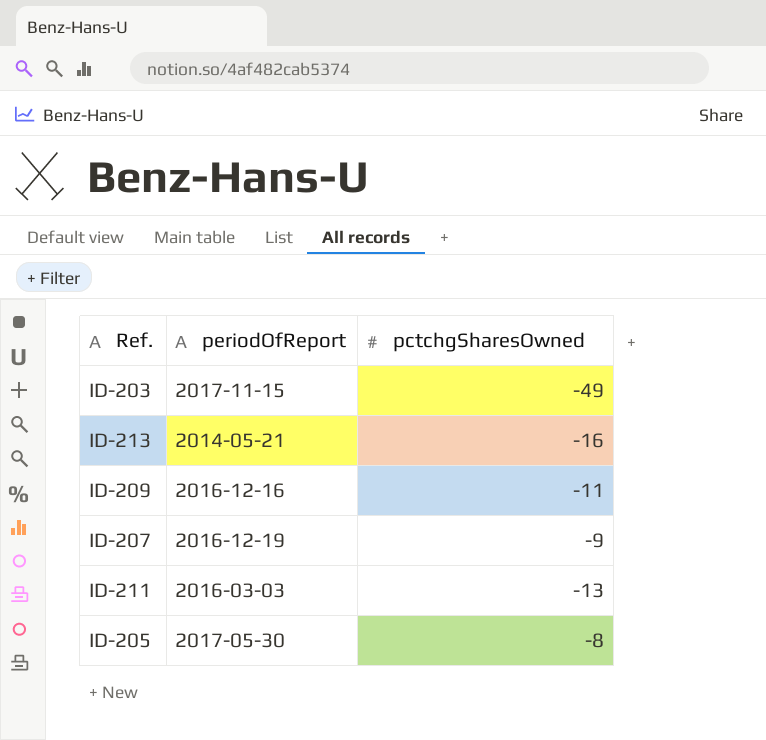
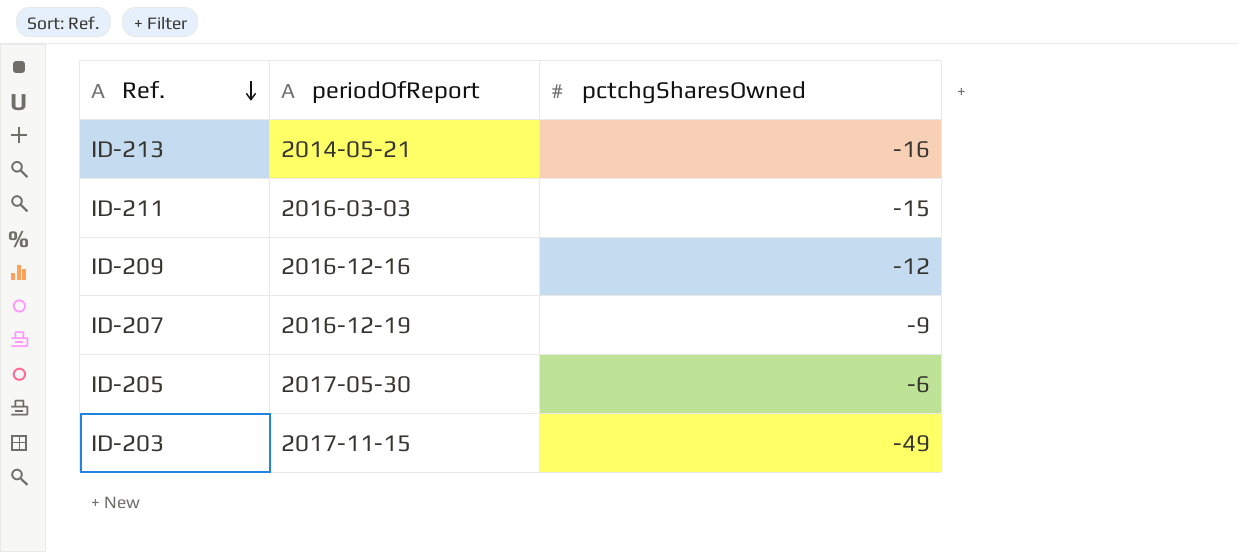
row order: none -> Ref. descending
ID-211 | pctchgSharesOwned: -13 -> -15
ID-209 | pctchgSharesOwned: -11 -> -12
ID-205 | pctchgSharesOwned: -8 -> -6

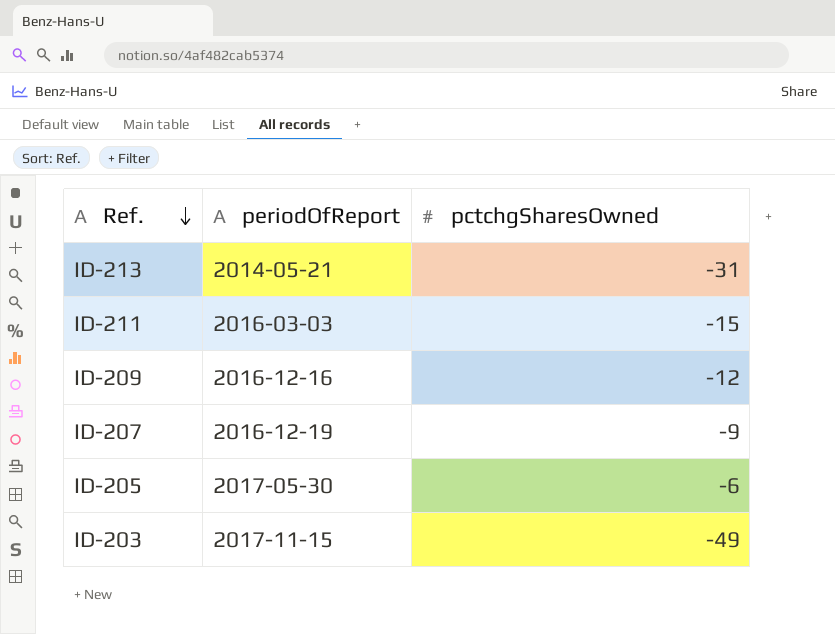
ID-213 | pctchgSharesOwned: -16 -> -31

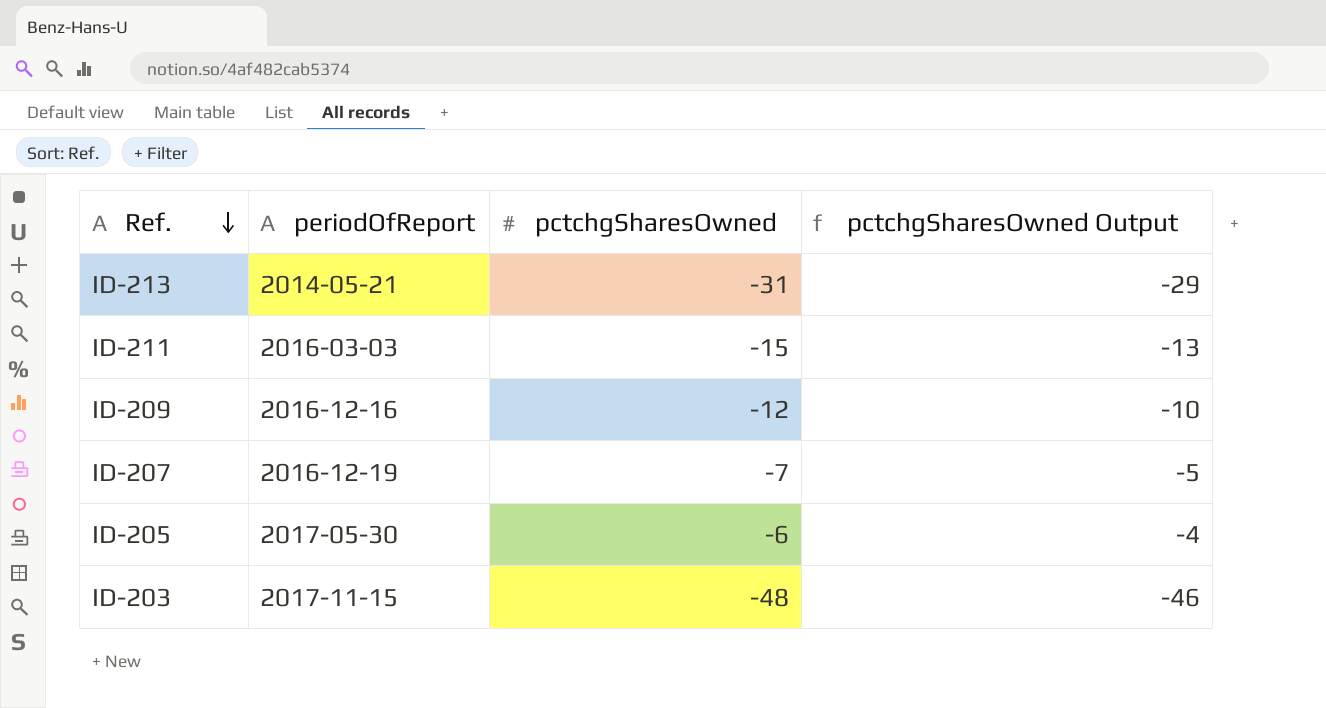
column pctchgSharesOwned Output | formula: none -> [pctchgSharesOwned] + 2
ID-207 | pctchgSharesOwned: -9 -> -7
ID-203 | pctchgSharesOwned: -49 -> -48

